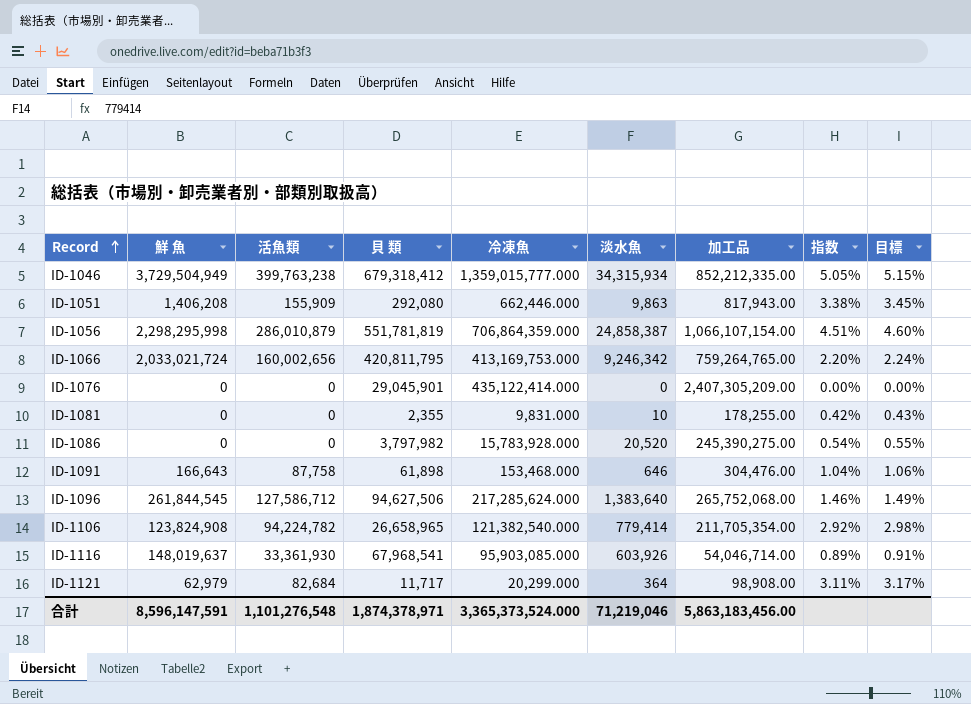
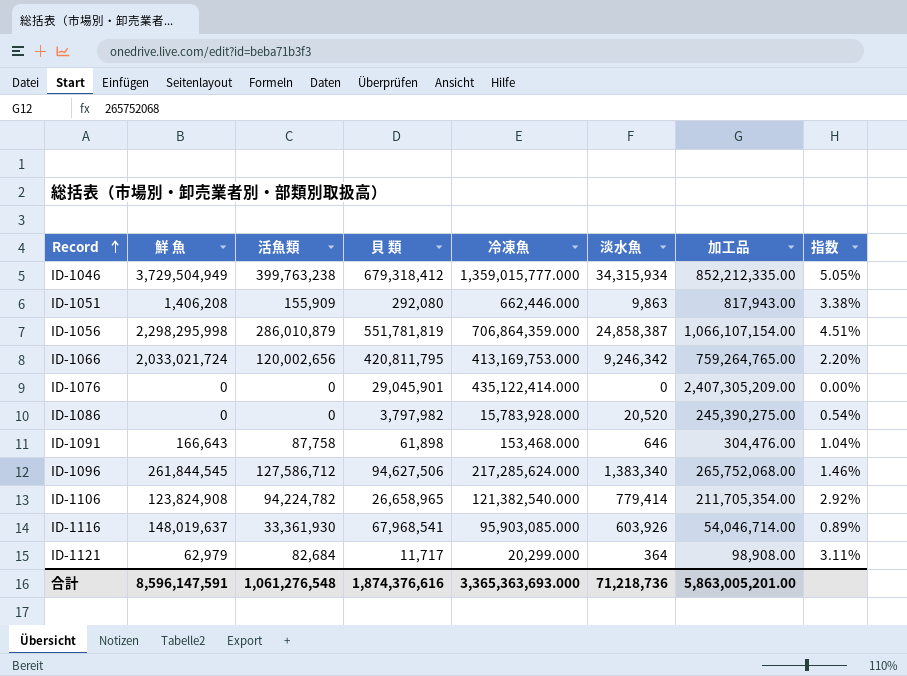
column 目標 | formula: [指数] * 1.02 -> none
row ID-1081: 0 | 0 | 2,355 | 9,831.000 | 10 | 178,255.00 | 0.42% | 0.43% -> none
ID-1066 | 活魚類: 160,002,656 -> 120,002,656
ID-1096 | 淡水魚: 1,383,640 -> 1,383,340
合計 | 活魚類: 1,101,276,548 -> 1,061,276,548
合計 | 貝 類: 1,874,378,971 -> 1,874,376,616
合計 | 冷凍魚: 3,365,373,524.000 -> 3,365,363,693.000
合計 | 淡水魚: 71,219,046 -> 71,218,736
合計 | 加工品: 5,863,183,456.00 -> 5,863,005,201.00

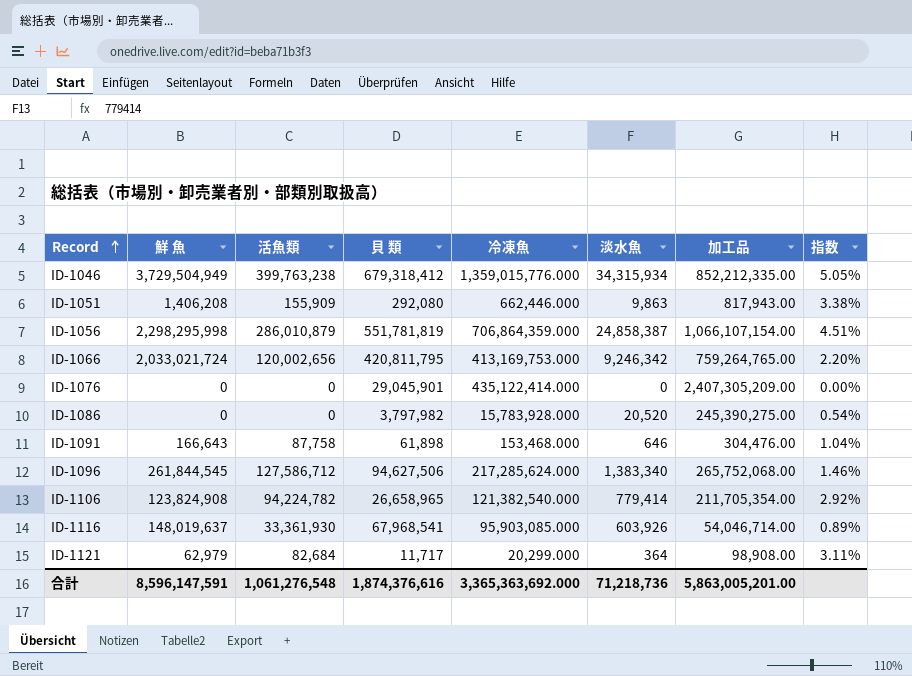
ID-1046 | 冷凍魚: 1,359,015,777.000 -> 1,359,015,776.000
合計 | 冷凍魚: 3,365,363,693.000 -> 3,365,363,692.000

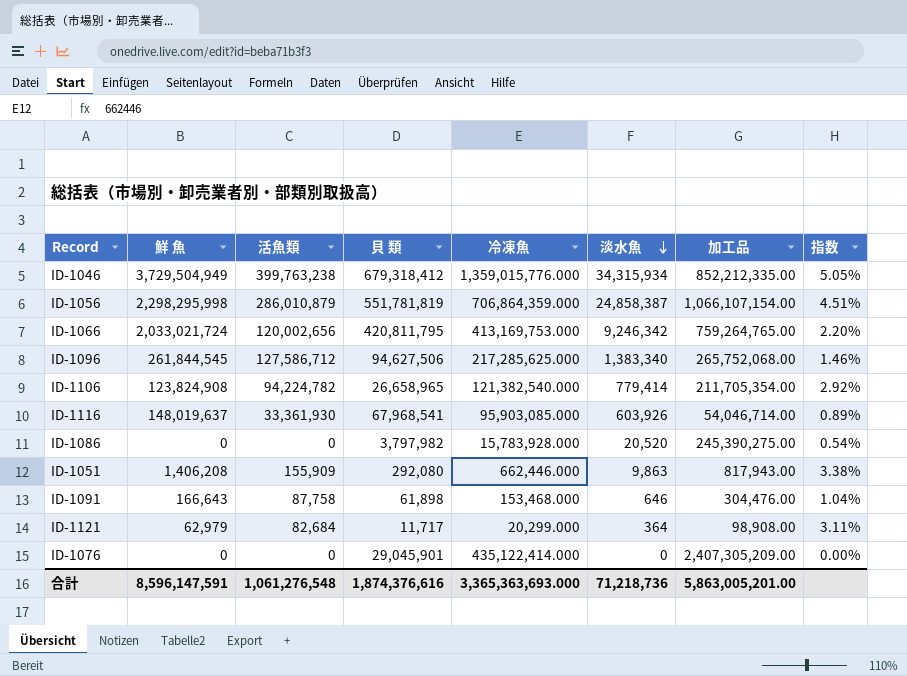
row order: Record ascending -> 淡水魚 descending
ID-1096 | 冷凍魚: 217,285,624.000 -> 217,285,625.000
合計 | 冷凍魚: 3,365,363,692.000 -> 3,365,363,693.000

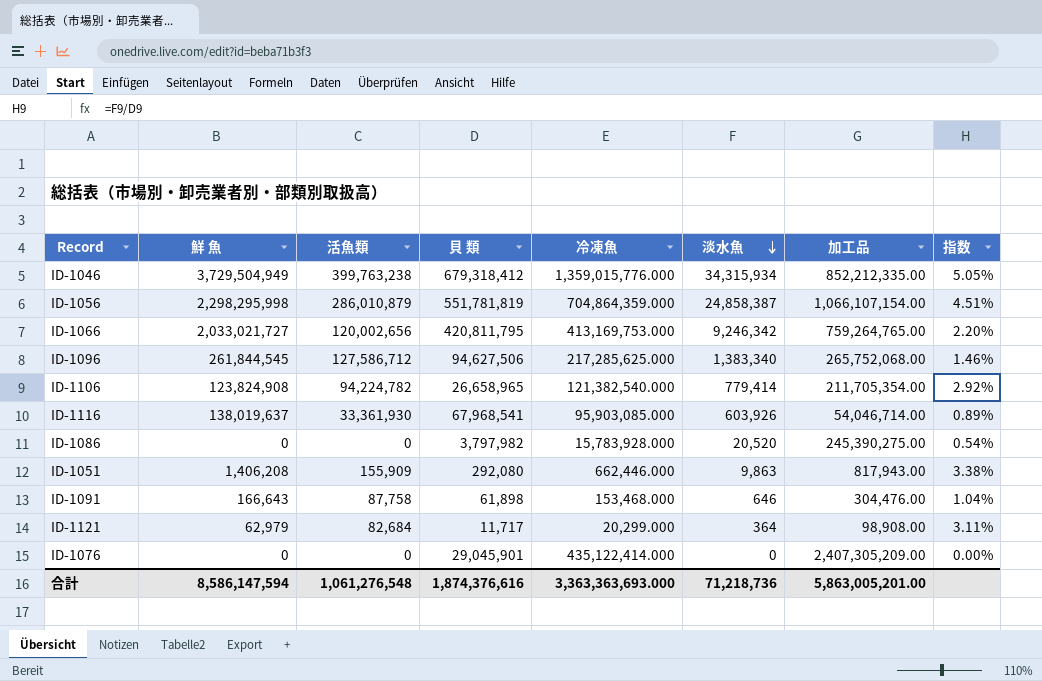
ID-1056 | 冷凍魚: 706,864,359.000 -> 704,864,359.000
ID-1066 | 鮮 魚: 2,033,021,724 -> 2,033,021,727
ID-1116 | 鮮 魚: 148,019,637 -> 138,019,637
合計 | 鮮 魚: 8,596,147,591 -> 8,586,147,594
合計 | 冷凍魚: 3,365,363,693.000 -> 3,363,363,693.000

